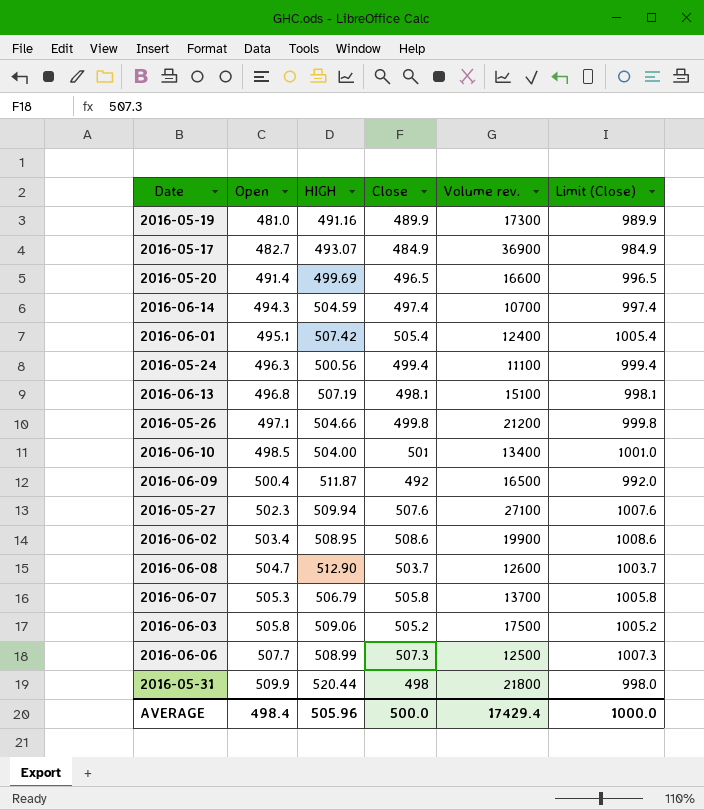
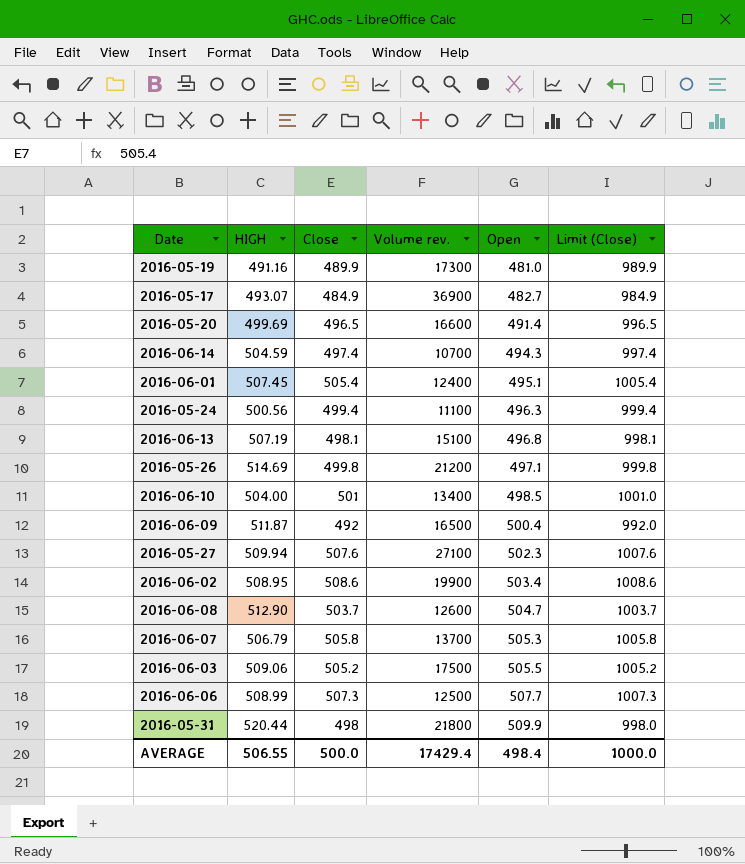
column Open | position: 2 -> 5
2016-06-01 | HIGH: 507.42 -> 507.45
2016-05-26 | HIGH: 504.66 -> 514.69
2016-06-03 | Open: 505.8 -> 505.5
AVERAGE | HIGH: 505.96 -> 506.55

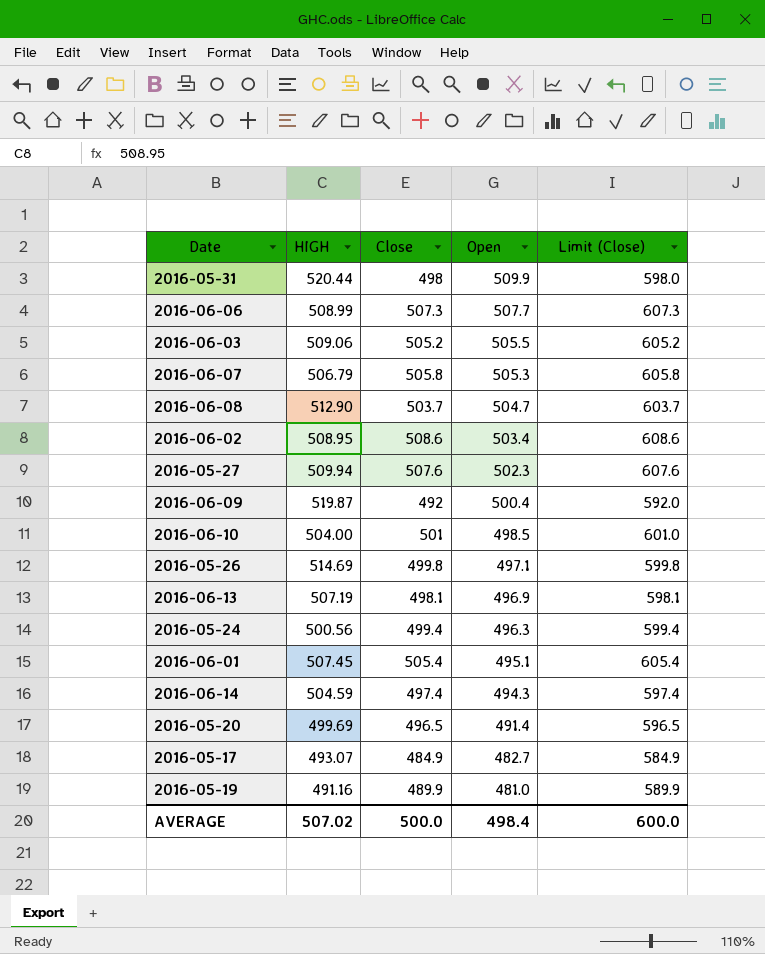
row order: Open ascending -> Open descending
column Volume rev. | position: 4 -> none
column Limit (Close) | formula: [Close] + 500 -> [Close] + 100
2016-06-09 | HIGH: 511.87 -> 519.87
2016-06-13 | Open: 496.8 -> 496.9
AVERAGE | HIGH: 506.55 -> 507.02
AVERAGE | Limit (Close): 1000.0 -> 600.0

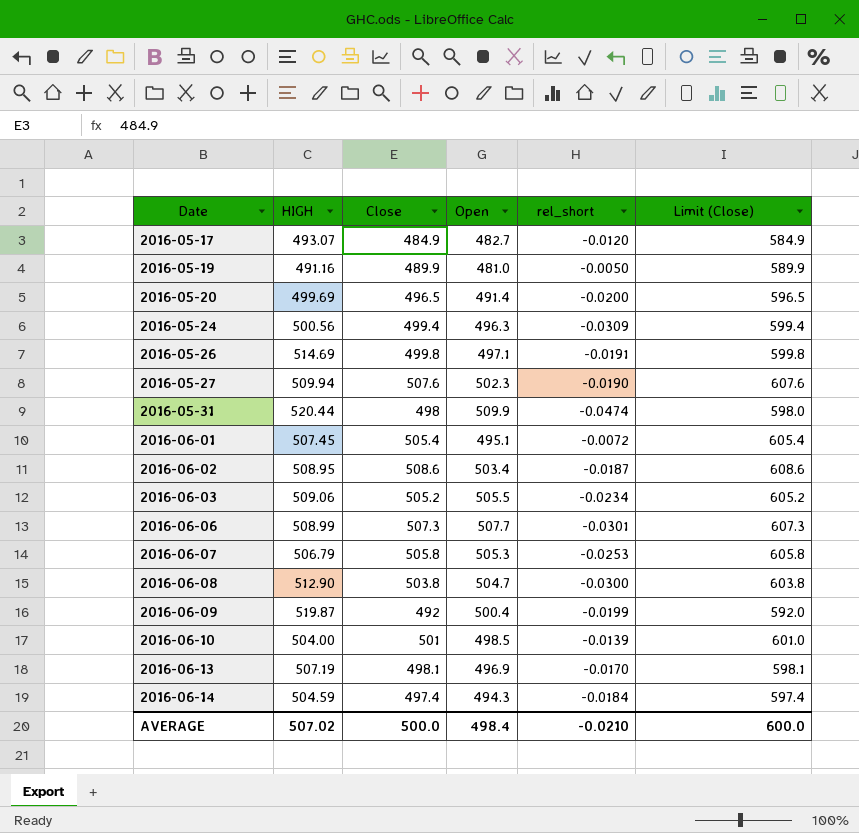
row order: Open descending -> Date ascending
column rel_short | position: none -> 5
2016-06-08 | Close: 503.7 -> 503.8
2016-06-08 | Limit (Close): 603.7 -> 603.8

